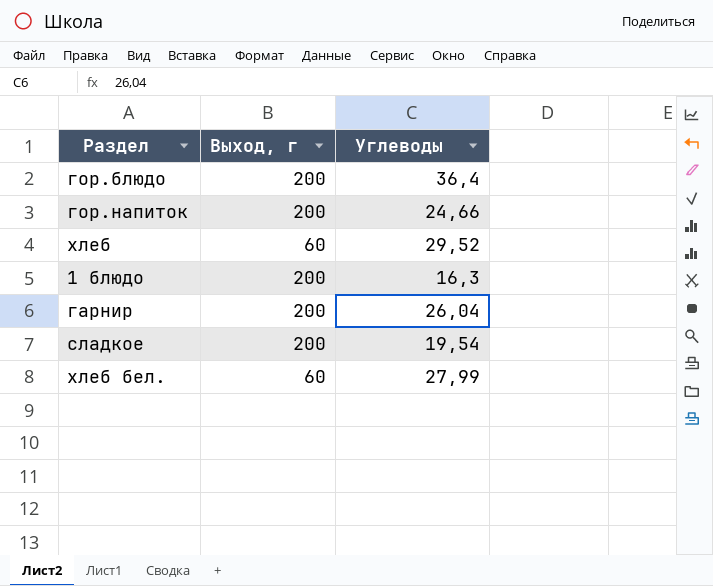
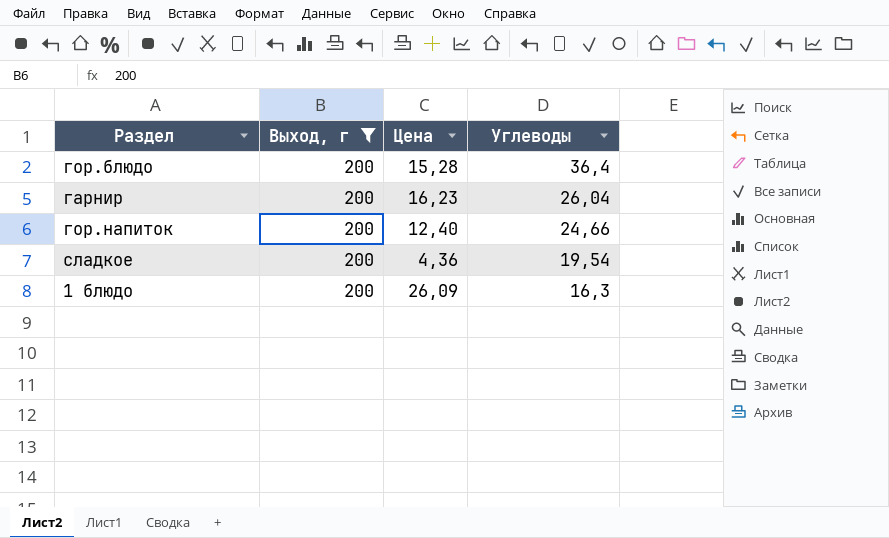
filter: none -> Выход, г = 200
row order: none -> Углеводы descending
column Цена | position: none -> 3

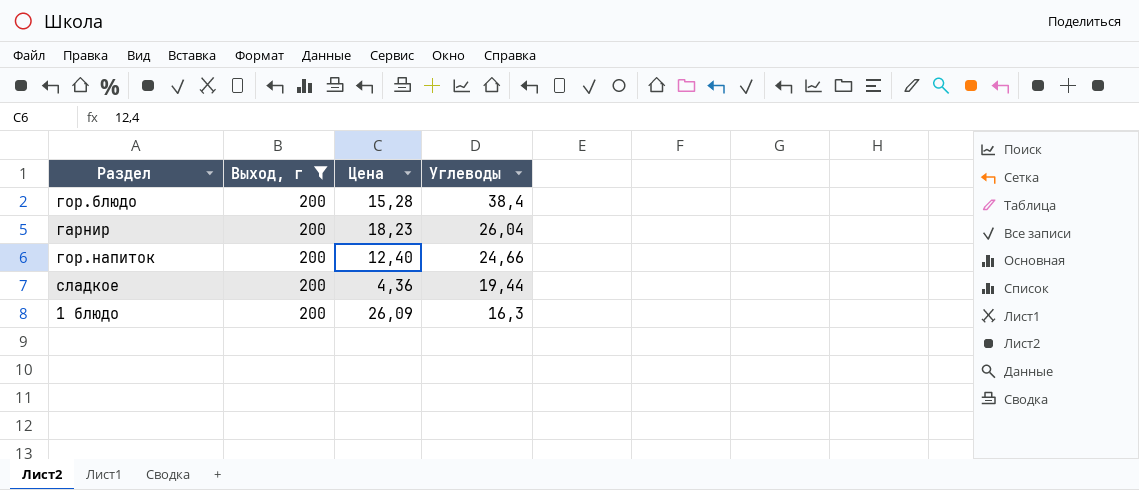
гор.блюдо | Углеводы: 36,4 -> 38,4
гарнир | Цена: 16,23 -> 18,23
сладкое | Углеводы: 19,54 -> 19,44

